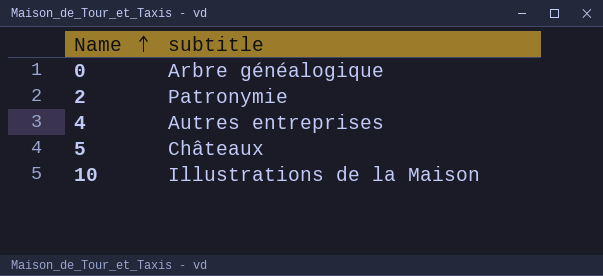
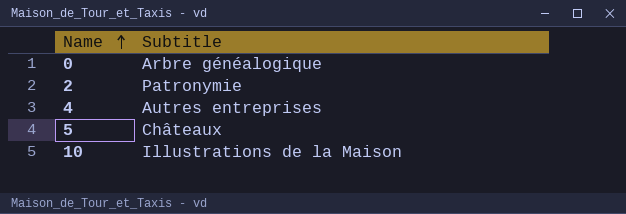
column name: subtitle -> Subtitle

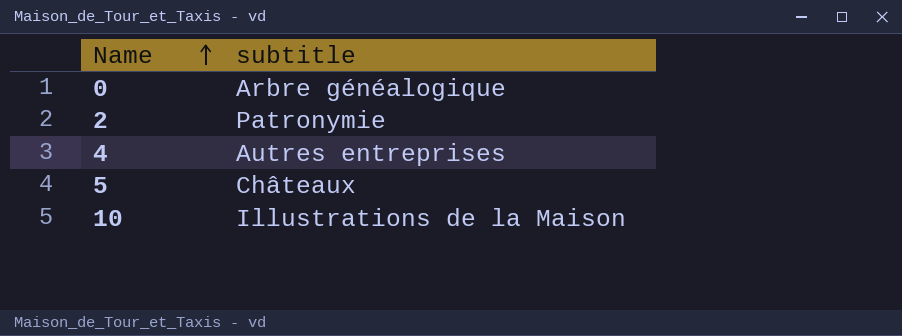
column name: Subtitle -> subtitle

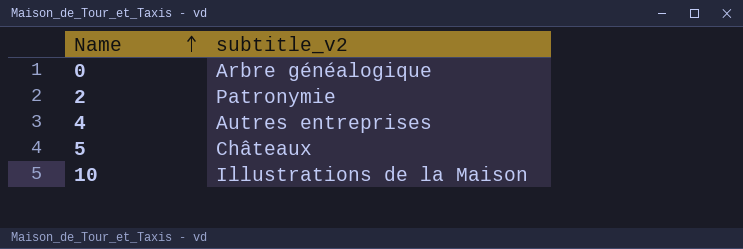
column name: subtitle -> subtitle_v2

